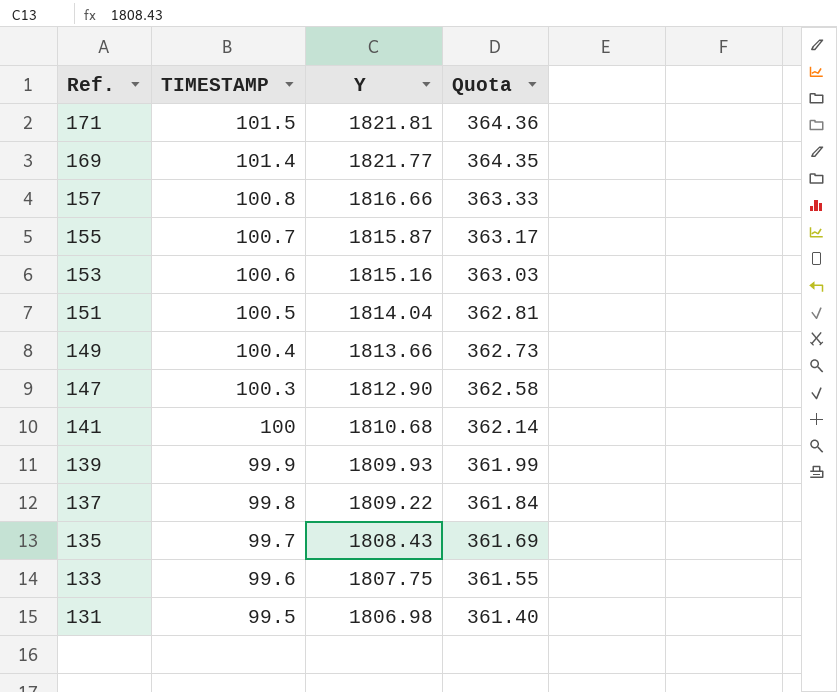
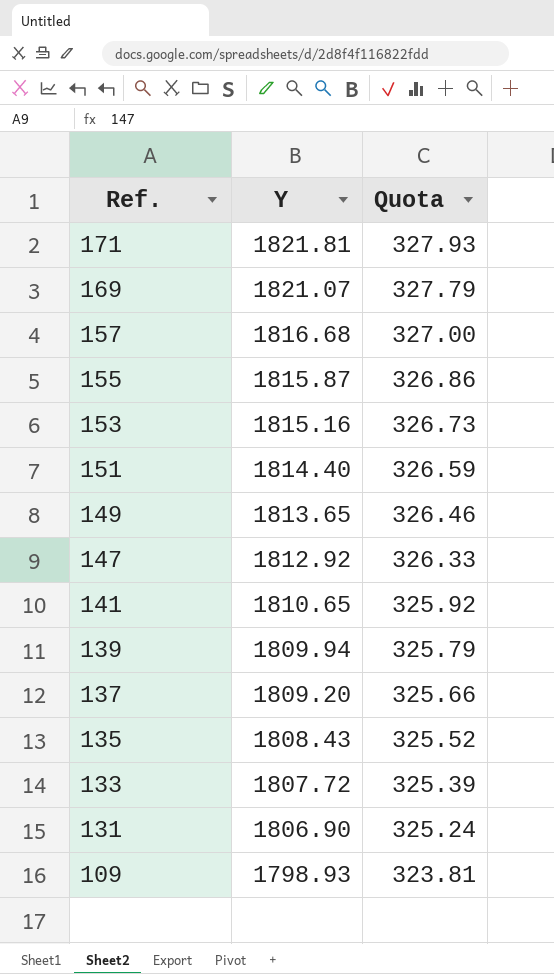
column TIMESTAMP | position: 2 -> none
column Quota | formula: [Y] * 0.2 -> [Y] * 0.18
169 | Y: 1821.77 -> 1821.07
157 | Y: 1816.66 -> 1816.68
151 | Y: 1814.04 -> 1814.40
149 | Y: 1813.66 -> 1813.65
147 | Y: 1812.90 -> 1812.92
141 | Y: 1810.68 -> 1810.65
139 | Y: 1809.93 -> 1809.94
137 | Y: 1809.22 -> 1809.20
133 | Y: 1807.75 -> 1807.72
131 | Y: 1806.98 -> 1806.90
row 109: none -> 1798.93 | 323.81

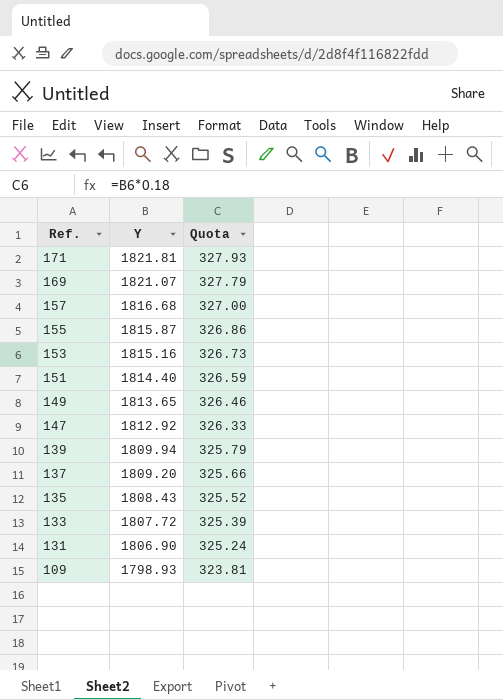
row 141: 1810.65 | 325.92 -> none

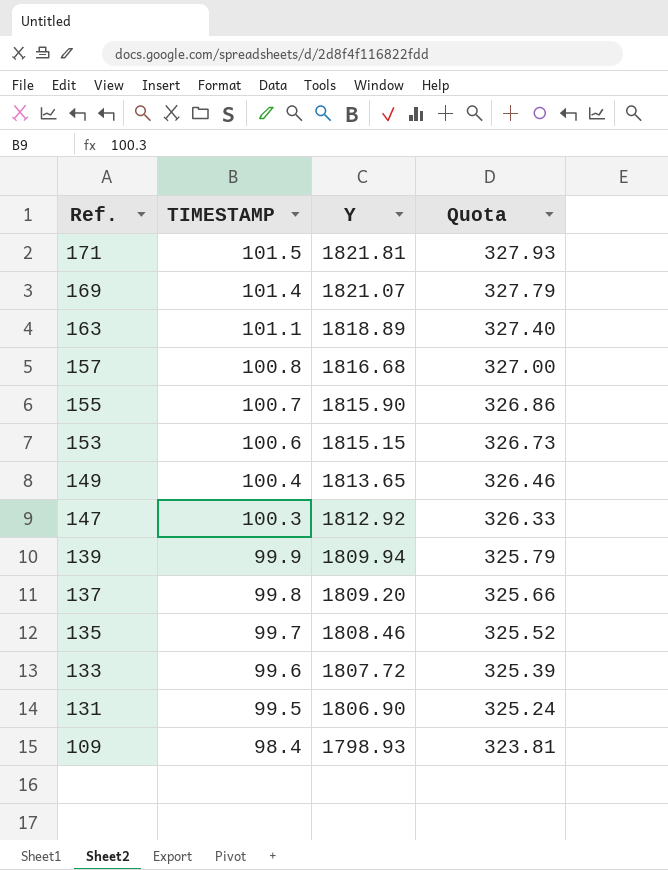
column TIMESTAMP | position: none -> 2
row 151: 1814.40 | 326.59 -> none
row 163: none -> 101.1 | 1818.89 | 327.40
155 | Y: 1815.87 -> 1815.90
153 | Y: 1815.16 -> 1815.15
135 | Y: 1808.43 -> 1808.46

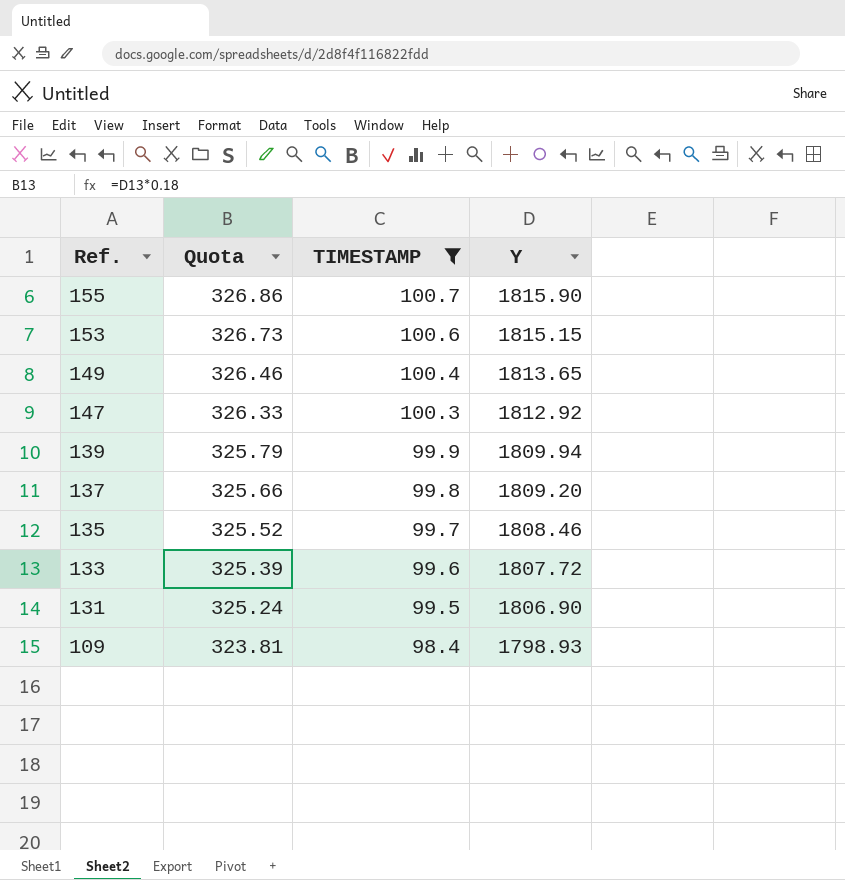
filter: none -> TIMESTAMP <= 100.7
column Quota | position: 4 -> 2

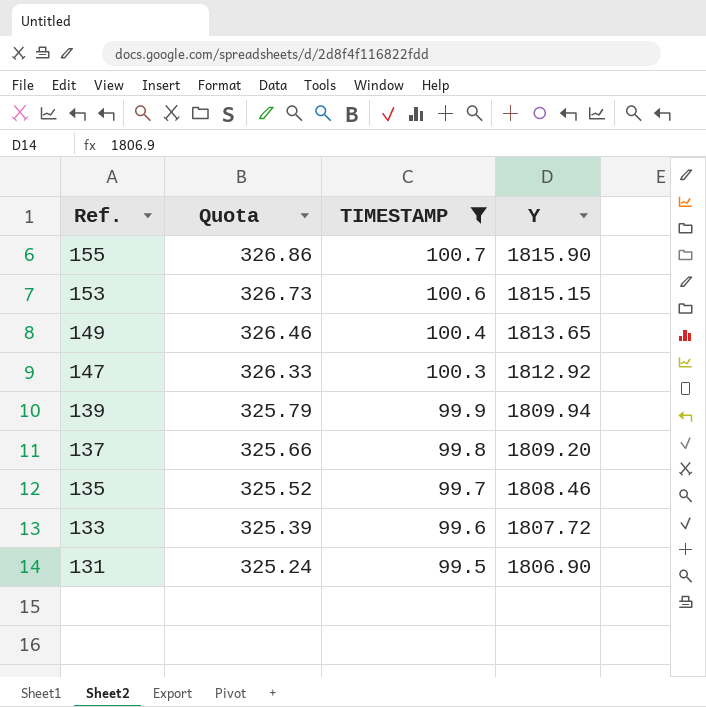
row 109: 323.81 | 98.4 | 1798.93 -> none

